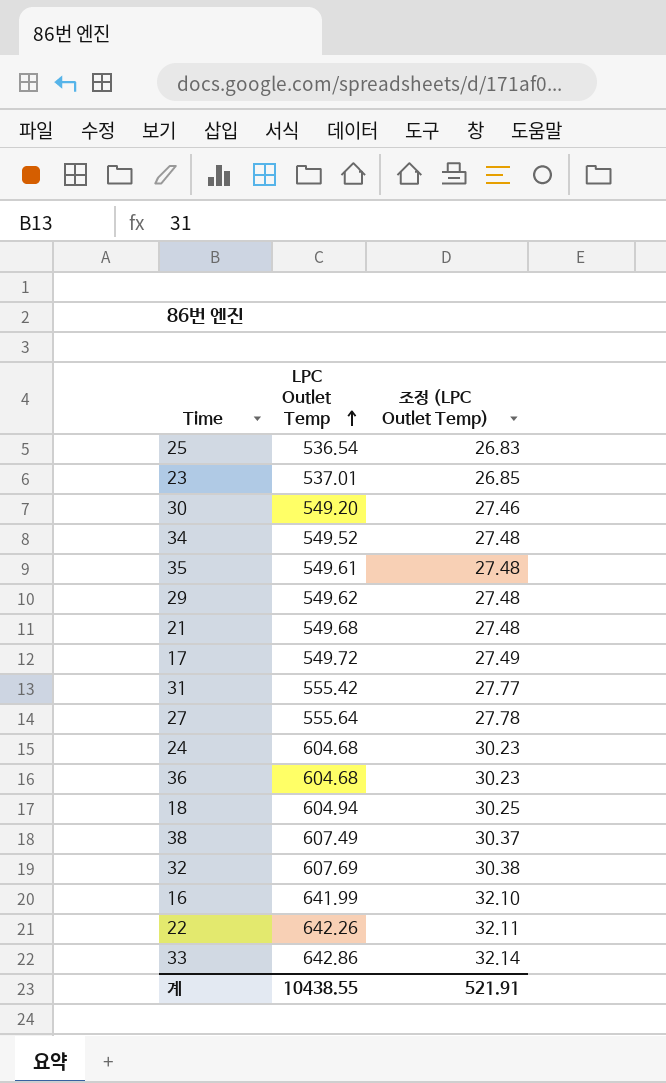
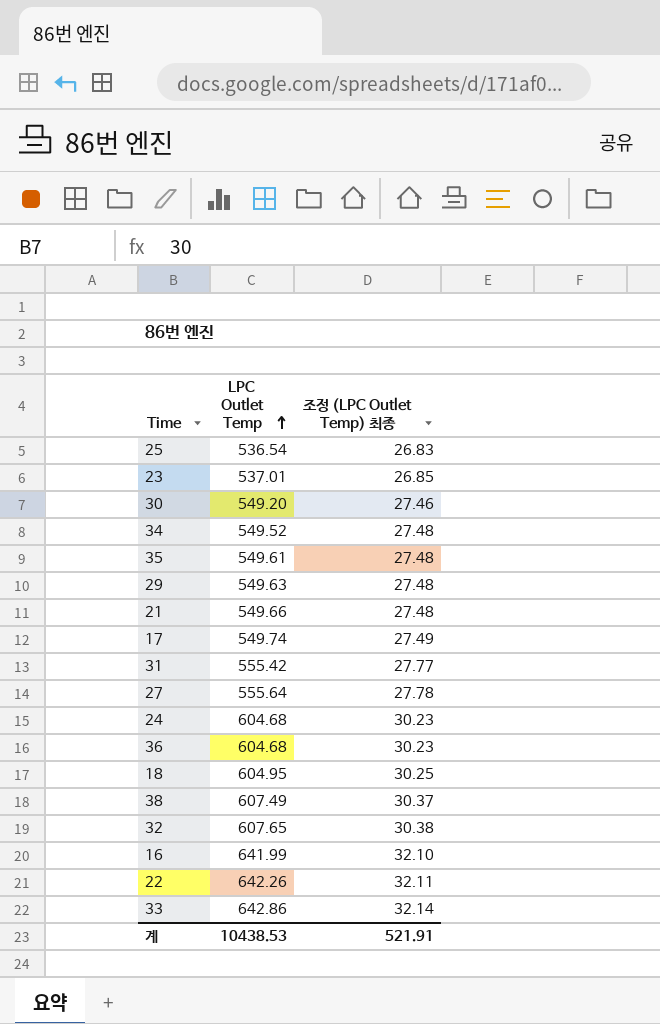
column name: 조정 (LPC Outlet Temp) -> 조정 (LPC Outlet Temp) 최종
29 | LPC Outlet Temp: 549.62 -> 549.63
21 | LPC Outlet Temp: 549.68 -> 549.66
17 | LPC Outlet Temp: 549.72 -> 549.74
18 | LPC Outlet Temp: 604.94 -> 604.95
32 | LPC Outlet Temp: 607.69 -> 607.65
계 | LPC Outlet Temp: 10438.55 -> 10438.53

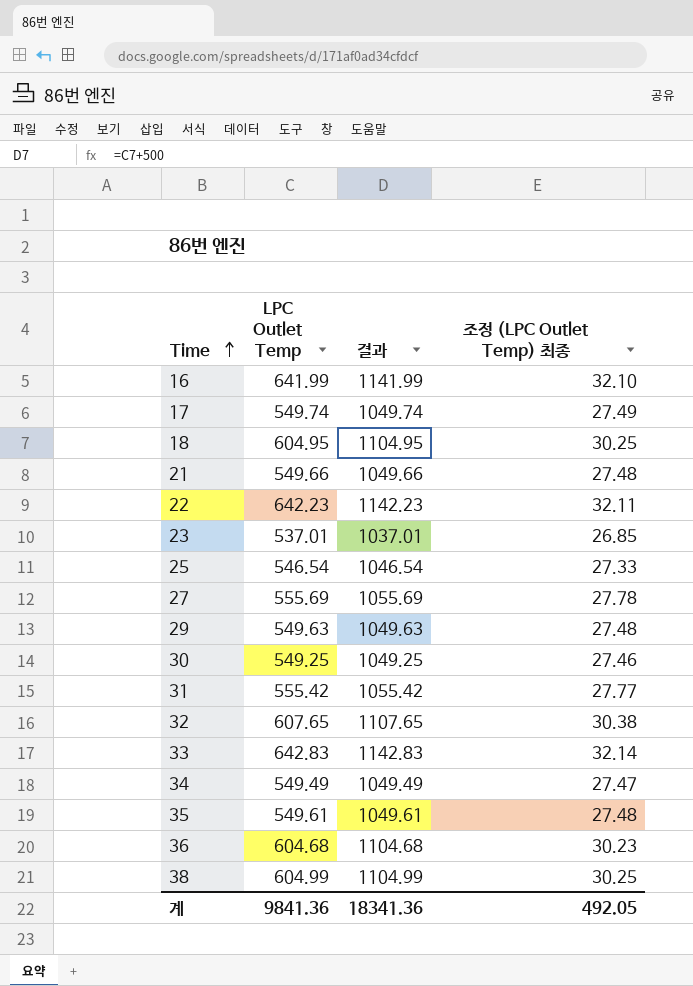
row order: LPC Outlet Temp ascending -> Time ascending
column 결과 | formula: none -> [LPC Outlet Temp] + 500
row 24: 604.68 | 30.23 -> none
22 | LPC Outlet Temp: 642.26 -> 642.23
25 | LPC Outlet Temp: 536.54 -> 546.54
25 | 조정 (LPC Outlet Temp) 최종: 26.83 -> 27.33
27 | LPC Outlet Temp: 555.64 -> 555.69
30 | LPC Outlet Temp: 549.20 -> 549.25
33 | LPC Outlet Temp: 642.86 -> 642.83
34 | LPC Outlet Temp: 549.52 -> 549.49
34 | 조정 (LPC Outlet Temp) 최종: 27.48 -> 27.47
38 | LPC Outlet Temp: 607.49 -> 604.99
38 | 조정 (LPC Outlet Temp) 최종: 30.37 -> 30.25
계 | LPC Outlet Temp: 10438.53 -> 9841.36
계 | 조정 (LPC Outlet Temp) 최종: 521.91 -> 492.05

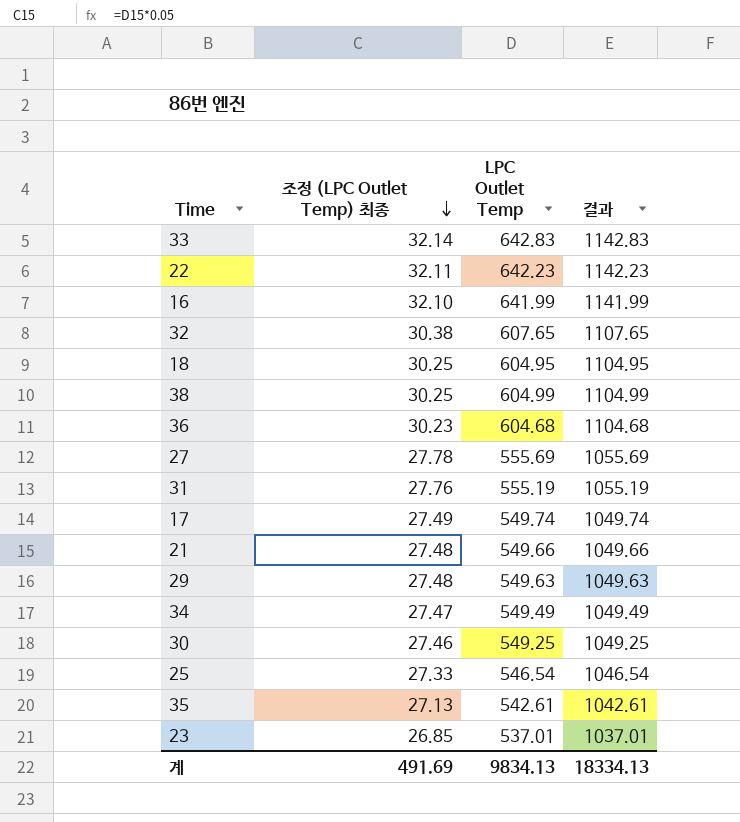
row order: Time ascending -> 조정 (LPC Outlet Temp) 최종 descending
column 조정 (LPC Outlet Temp) 최종 | position: 4 -> 2
31 | 조정 (LPC Outlet Temp) 최종: 27.77 -> 27.76
31 | LPC Outlet Temp: 555.42 -> 555.19
31 | 결과: 1055.42 -> 1055.19
35 | 조정 (LPC Outlet Temp) 최종: 27.48 -> 27.13
35 | LPC Outlet Temp: 549.61 -> 542.61
35 | 결과: 1049.61 -> 1042.61
계 | 조정 (LPC Outlet Temp) 최종: 492.05 -> 491.69
계 | LPC Outlet Temp: 9841.36 -> 9834.13
계 | 결과: 18341.36 -> 18334.13

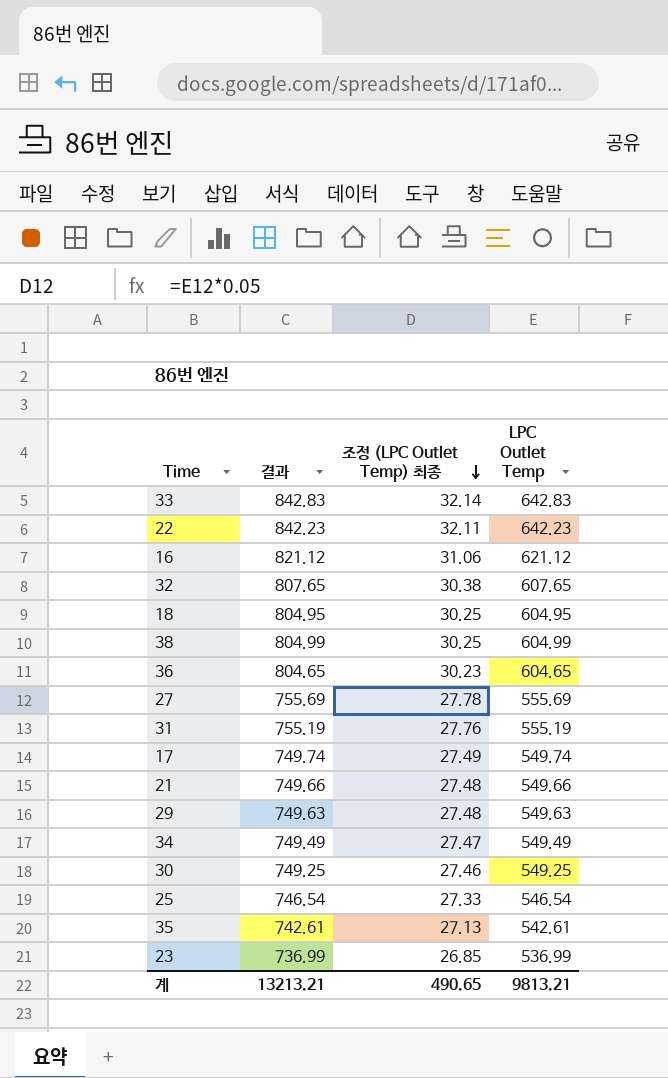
column 결과 | formula: [LPC Outlet Temp] + 500 -> [LPC Outlet Temp] + 200
column 결과 | position: 4 -> 2
16 | 조정 (LPC Outlet Temp) 최종: 32.10 -> 31.06
16 | LPC Outlet Temp: 641.99 -> 621.12
36 | LPC Outlet Temp: 604.68 -> 604.65
23 | LPC Outlet Temp: 537.01 -> 536.99
계 | 결과: 18334.13 -> 13213.21
계 | 조정 (LPC Outlet Temp) 최종: 491.69 -> 490.65
계 | LPC Outlet Temp: 9834.13 -> 9813.21

